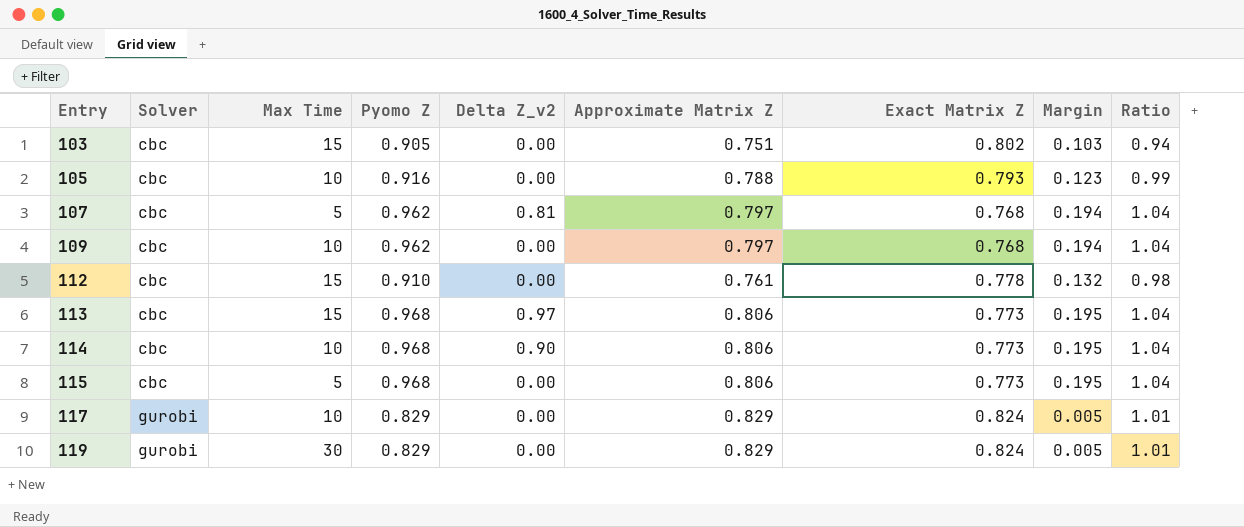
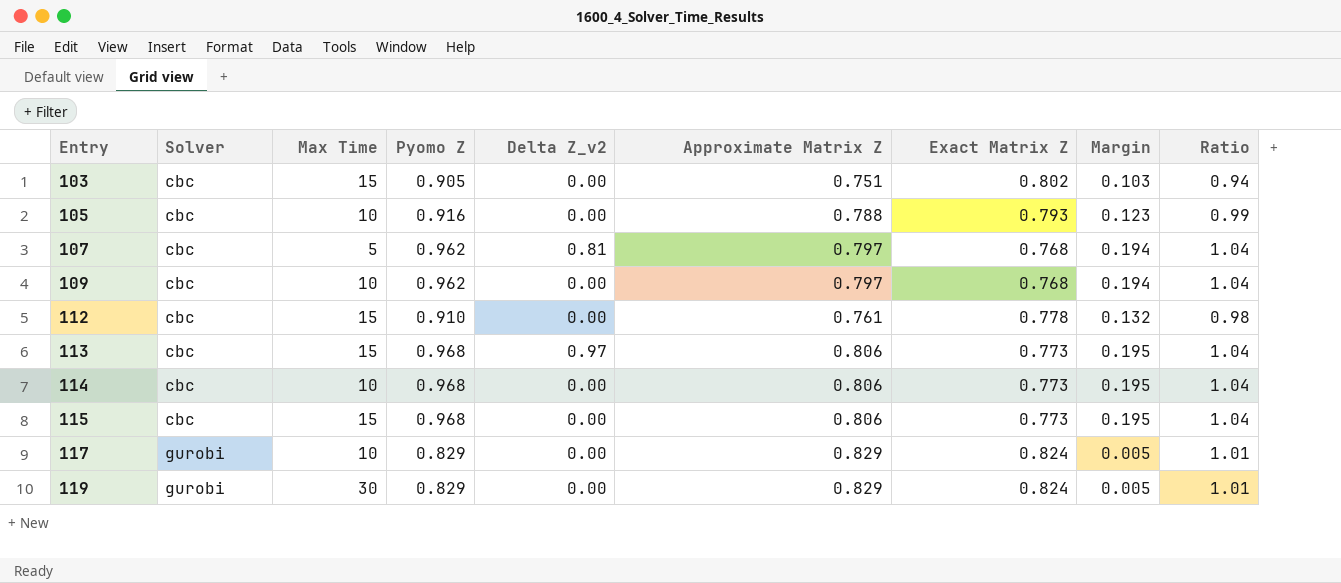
114 | Delta Z_v2: 0.90 -> 0.00
115 | Max Time: 5 -> 15

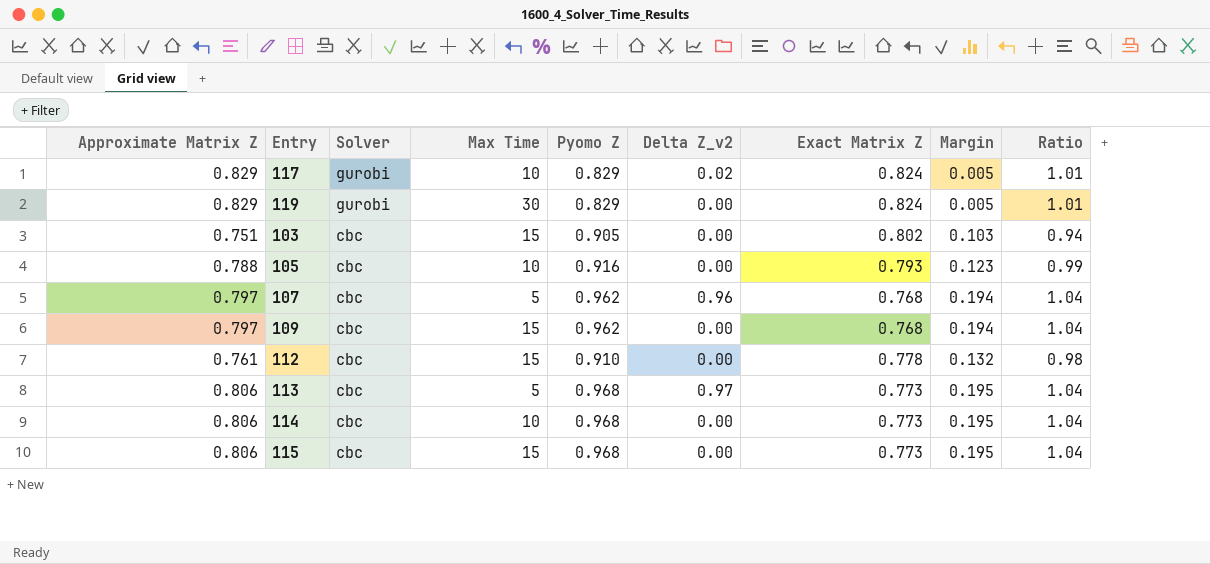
row order: Entry ascending -> Solver descending
column Approximate Matrix Z | position: 6 -> 1
117 | Delta Z_v2: 0.00 -> 0.02
107 | Delta Z_v2: 0.81 -> 0.96
109 | Max Time: 10 -> 15
113 | Max Time: 15 -> 5

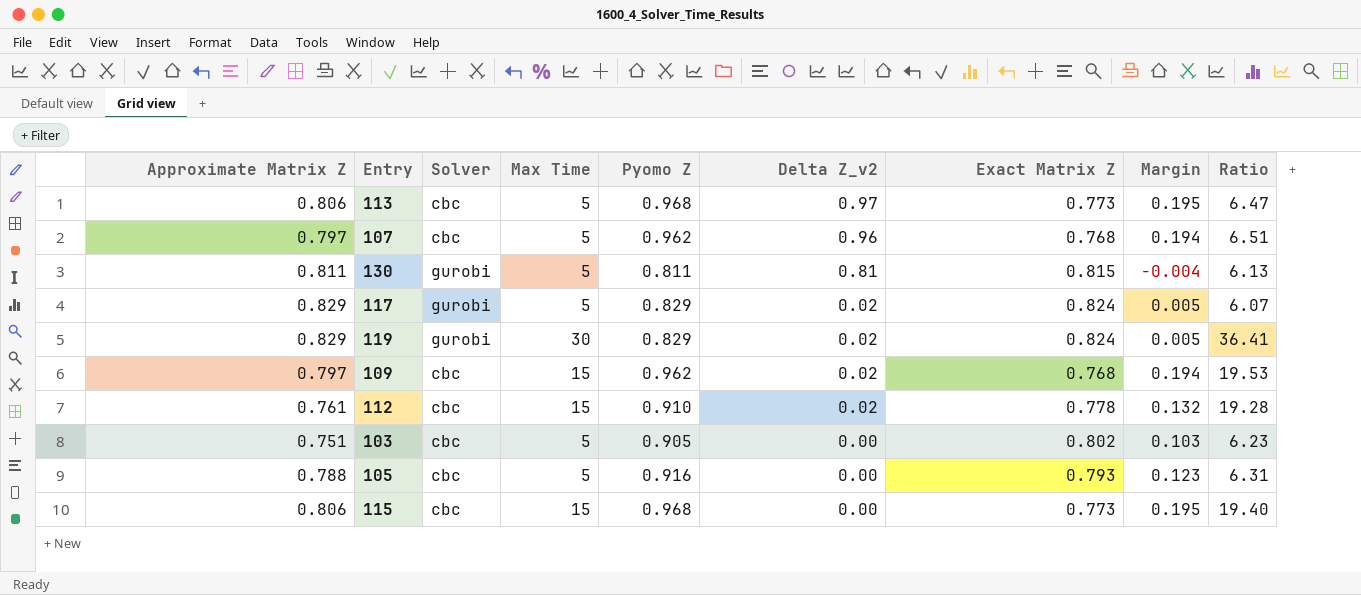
row order: Solver descending -> Delta Z_v2 descending
column Ratio | formula: [Approximate Matrix Z] / [Exact Matrix Z] -> [Max Time] / [Exact Matrix Z]
row 114: 0.806 | cbc | 10 | 0.968 | 0.00 | 0.773 | 0.195 | 1.04 -> none
row 130: none -> 0.811 | gurobi | 5 | 0.811 | 0.81 | 0.815 | -0.004 | 6.13
117 | Max Time: 10 -> 5
119 | Delta Z_v2: 0.00 -> 0.02
109 | Delta Z_v2: 0.00 -> 0.02
112 | Delta Z_v2: 0.00 -> 0.02
103 | Max Time: 15 -> 5
105 | Max Time: 10 -> 5

